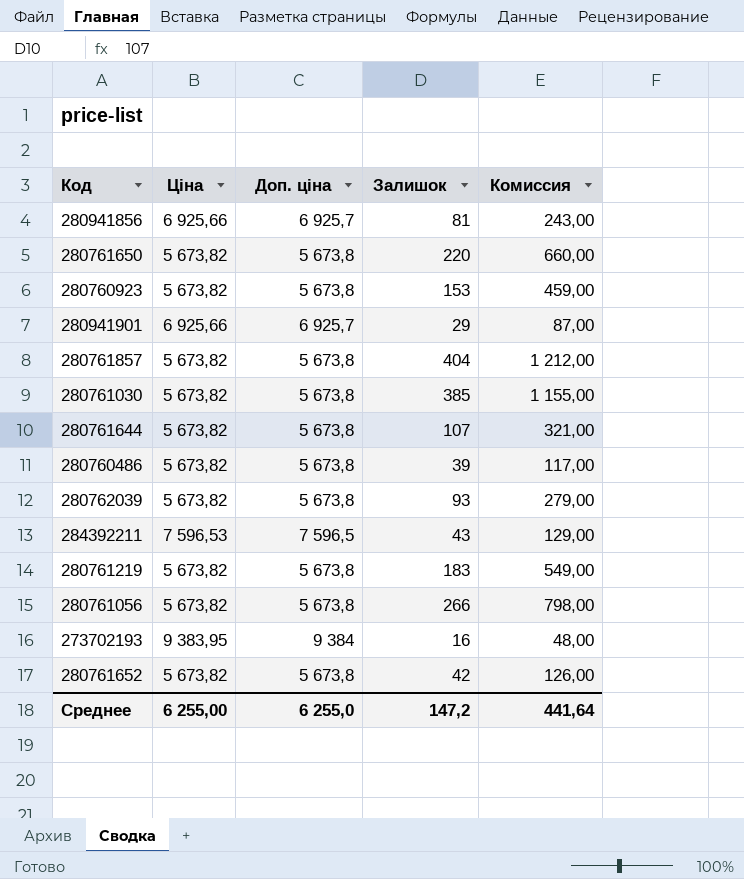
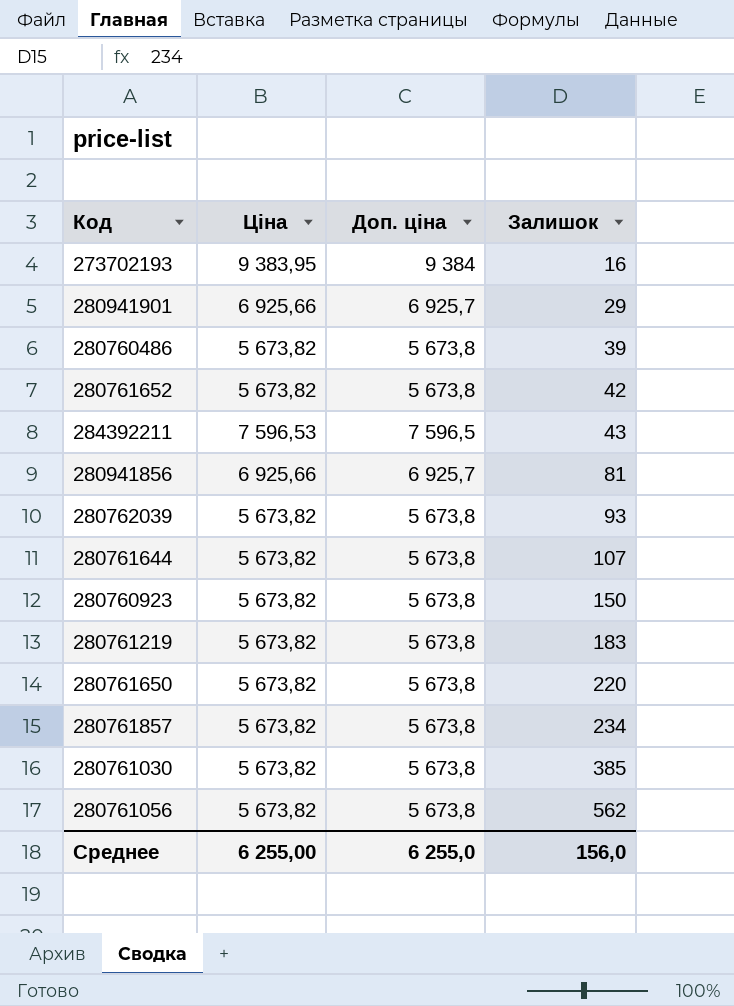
row order: none -> Залишок ascending
column Комиссия | formula: [Залишок] * 3 -> none
280760923 | Залишок: 153 -> 150
280761857 | Залишок: 404 -> 234
280761056 | Залишок: 266 -> 562
Среднее | Залишок: 147,2 -> 156,0

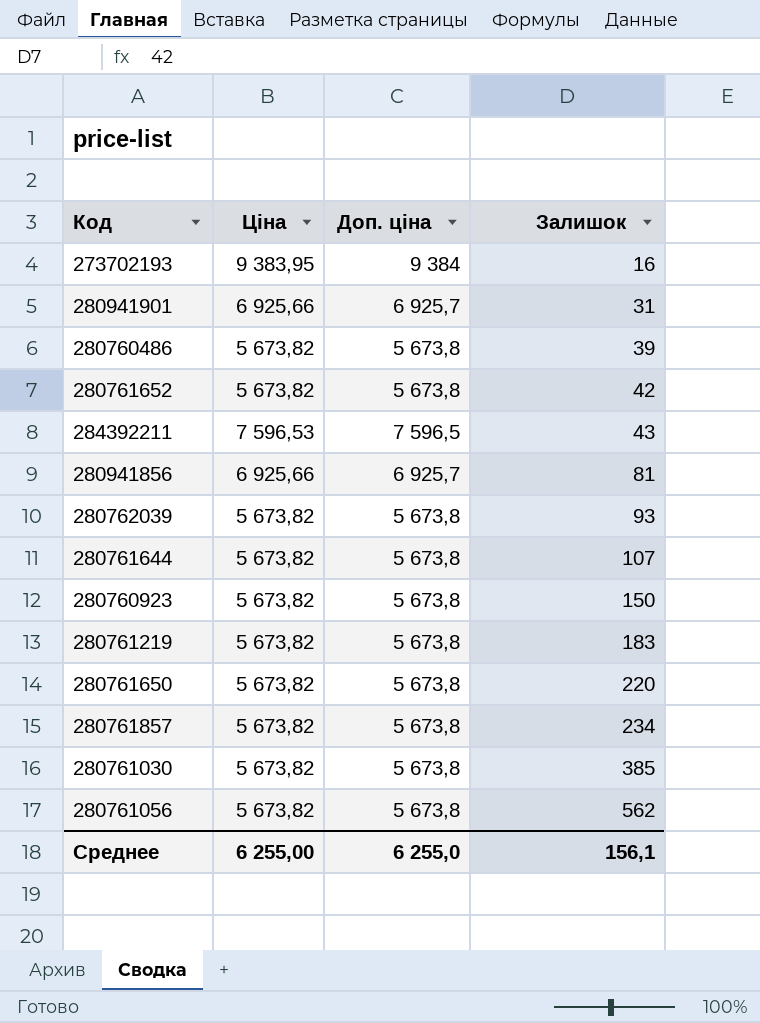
280941901 | Залишок: 29 -> 31
Среднее | Залишок: 156,0 -> 156,1

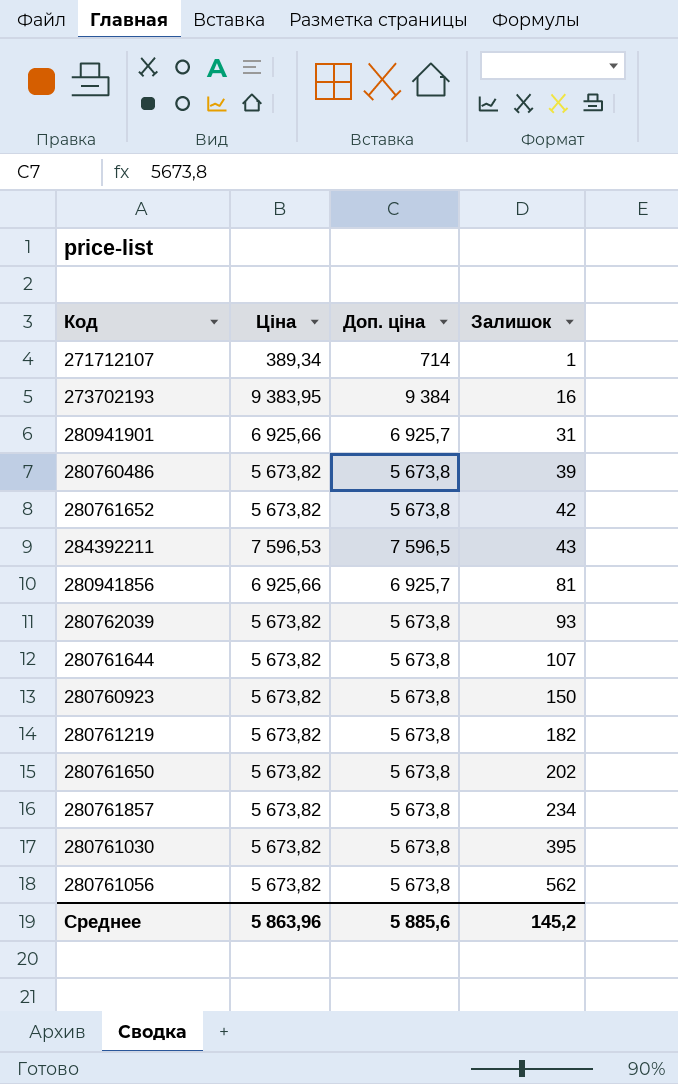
row 271712107: none -> 389,34 | 714 | 1
280761219 | Залишок: 183 -> 182
280761650 | Залишок: 220 -> 202
280761030 | Залишок: 385 -> 395
Среднее | Ціна: 6 255,00 -> 5 863,96
Среднее | Доп. ціна: 6 255,0 -> 5 885,6
Среднее | Залишок: 156,1 -> 145,2

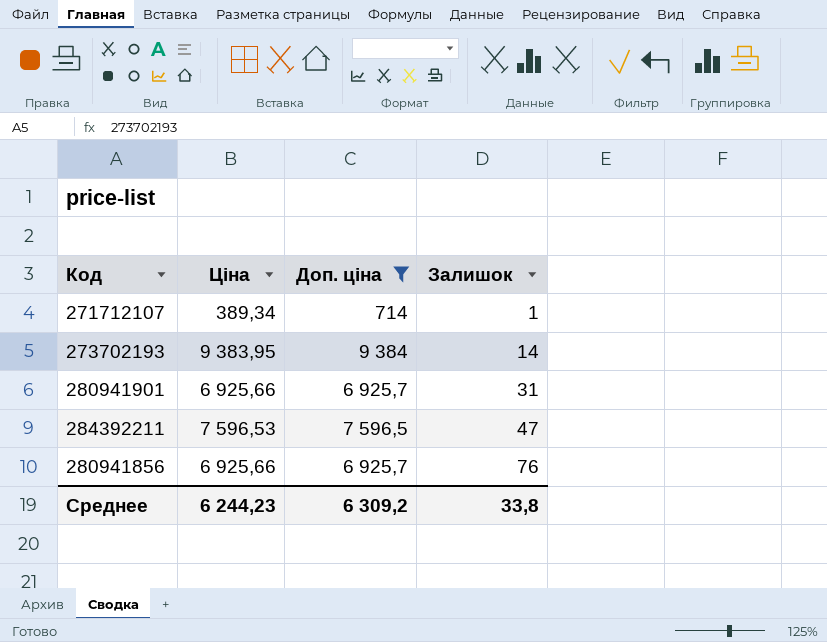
filter: none -> Доп. ціна != 5 673,8
273702193 | Залишок: 16 -> 14
284392211 | Залишок: 43 -> 47
280941856 | Залишок: 81 -> 76
Среднее | Ціна: 5 863,96 -> 6 244,23
Среднее | Доп. ціна: 5 885,6 -> 6 309,2
Среднее | Залишок: 145,2 -> 33,8

